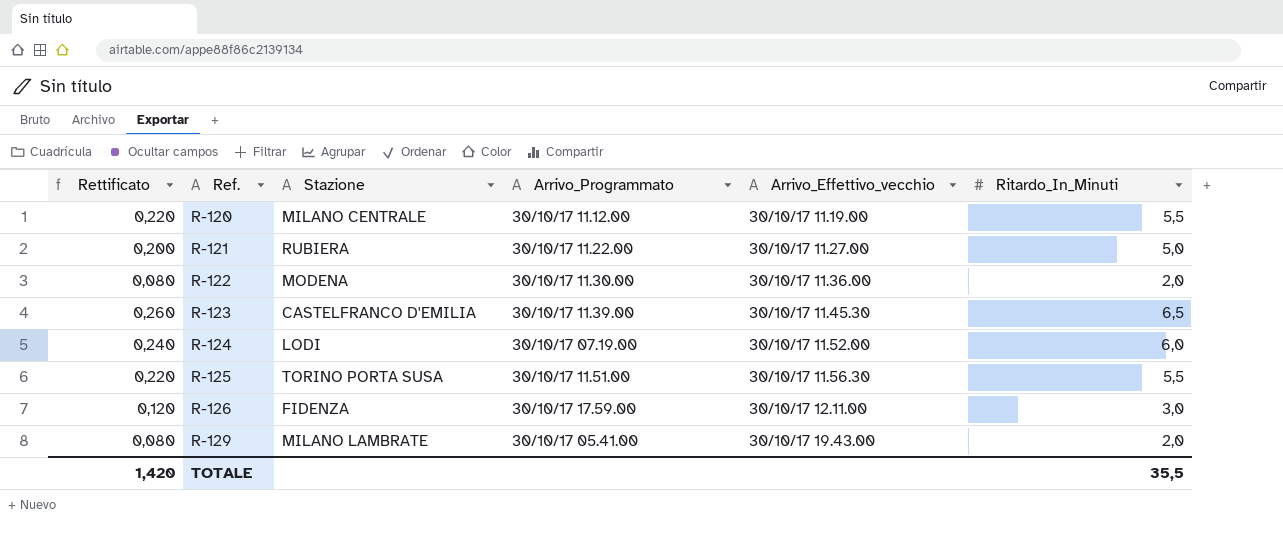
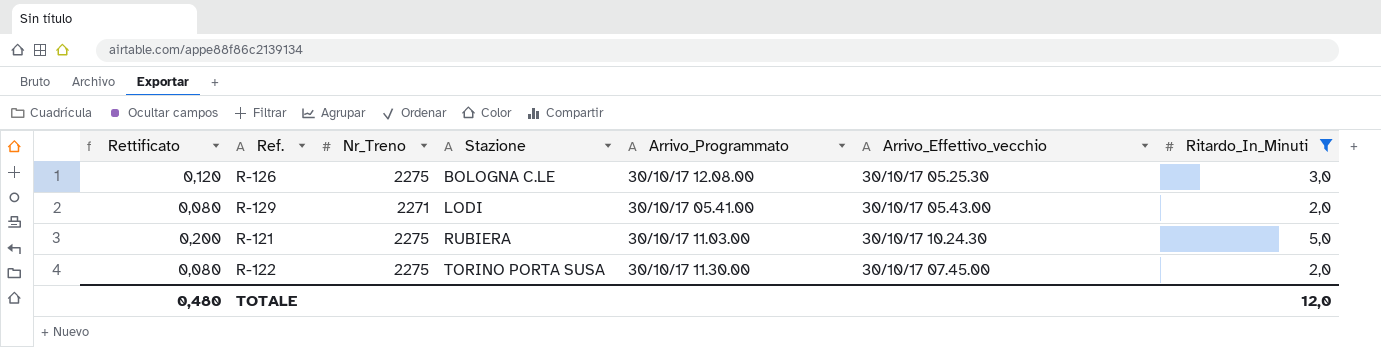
filter: none -> Ritardo_In_Minuti <= 5,0
row order: Ref. ascending -> Stazione ascending
column Nr_Treno | position: none -> 3
R-126 | Stazione: FIDENZA -> BOLOGNA C.LE
R-126 | Arrivo_Programmato: 30/10/17 17.59.00 -> 30/10/17 12.08.00
R-126 | Arrivo_Effettivo_vecchio: 30/10/17 12.11.00 -> 30/10/17 05.25.30
R-129 | Stazione: MILANO LAMBRATE -> LODI
R-129 | Arrivo_Effettivo_vecchio: 30/10/17 19.43.00 -> 30/10/17 05.43.00
R-121 | Arrivo_Programmato: 30/10/17 11.22.00 -> 30/10/17 11.03.00
R-121 | Arrivo_Effettivo_vecchio: 30/10/17 11.27.00 -> 30/10/17 10.24.30
R-122 | Stazione: MODENA -> TORINO PORTA SUSA
R-122 | Arrivo_Effettivo_vecchio: 30/10/17 11.36.00 -> 30/10/17 07.45.00
TOTALE | Rettificato: 1,420 -> 0,480
TOTALE | Ritardo_In_Minuti: 35,5 -> 12,0

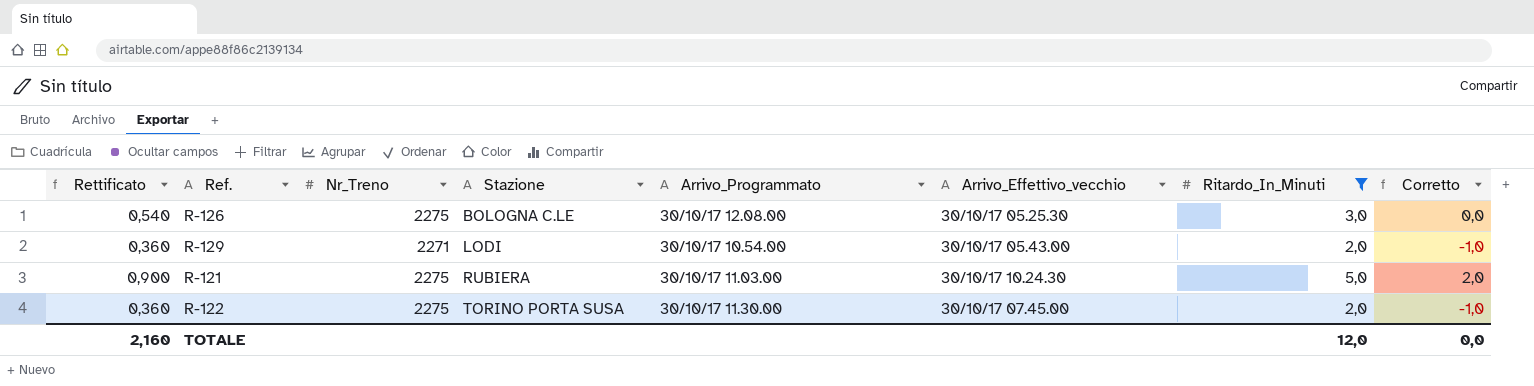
column Rettificato | formula: [Ritardo_In_Minuti] * 0,04 -> [Ritardo_In_Minuti] * 0,18
column Corretto | formula: none -> [Ritardo_In_Minuti] - 3
R-129 | Arrivo_Programmato: 30/10/17 05.41.00 -> 30/10/17 10.54.00
TOTALE | Rettificato: 0,480 -> 2,160

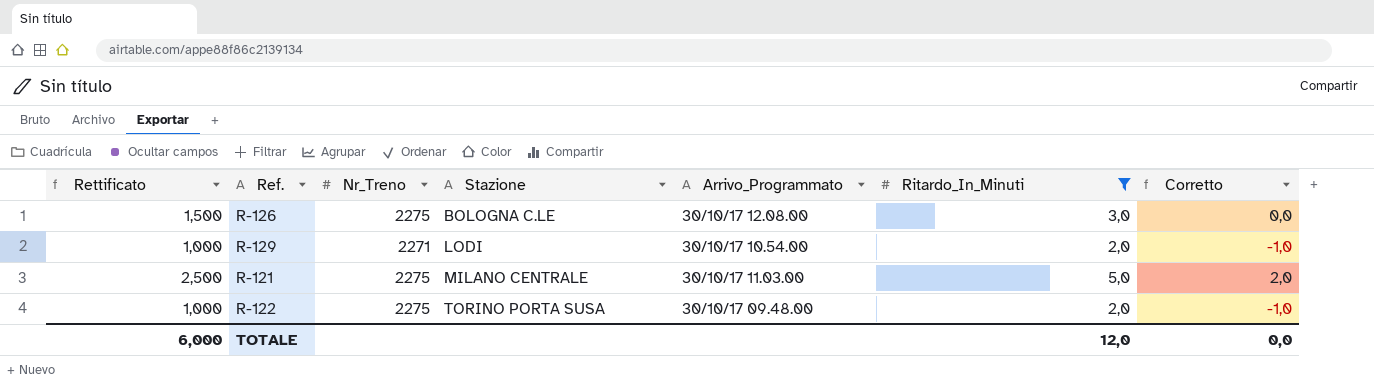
column Arrivo_Effettivo_vecchio | position: 6 -> none
column Rettificato | formula: [Ritardo_In_Minuti] * 0,18 -> [Ritardo_In_Minuti] * 0,5
R-121 | Stazione: RUBIERA -> MILANO CENTRALE
R-122 | Arrivo_Programmato: 30/10/17 11.30.00 -> 30/10/17 09.48.00
TOTALE | Rettificato: 2,160 -> 6,000

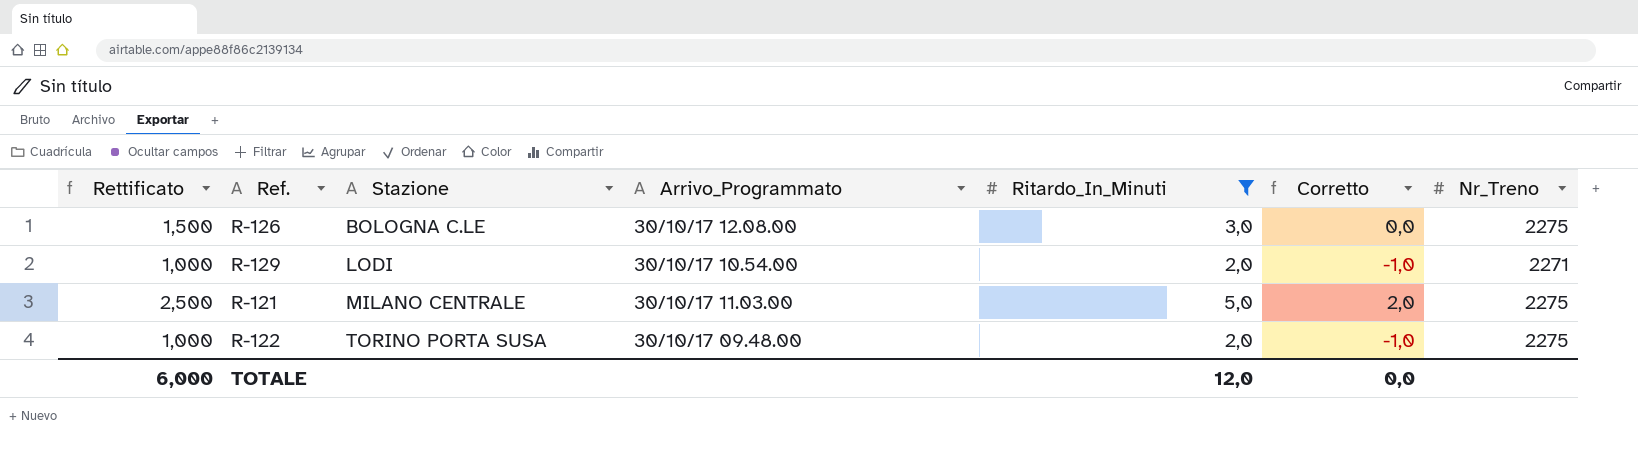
column Nr_Treno | position: 3 -> 7

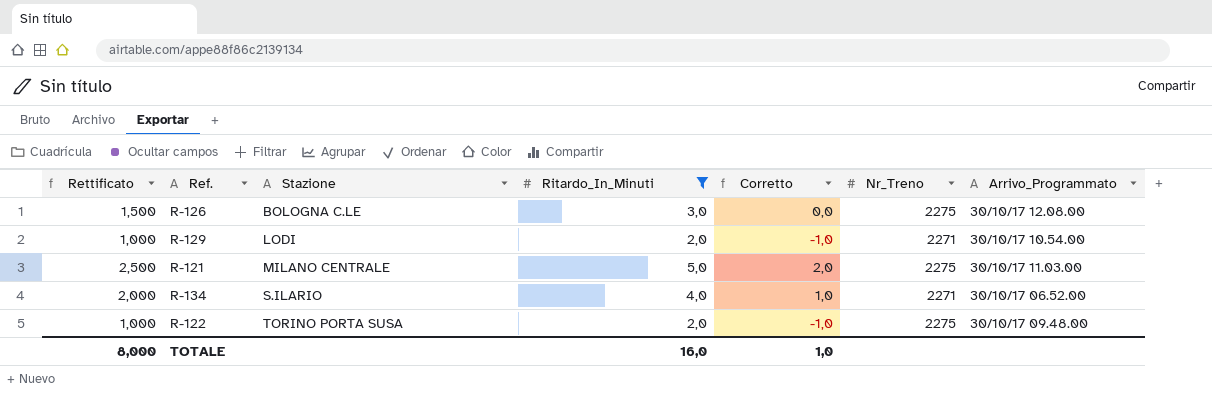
column Arrivo_Programmato | position: 4 -> 7
row R-134: none -> 2,000 | S.ILARIO | 4,0 | 1,0 | 2271 | 30/10/17 06.52.00
TOTALE | Rettificato: 6,000 -> 8,000
TOTALE | Ritardo_In_Minuti: 12,0 -> 16,0
TOTALE | Corretto: 0,0 -> 1,0

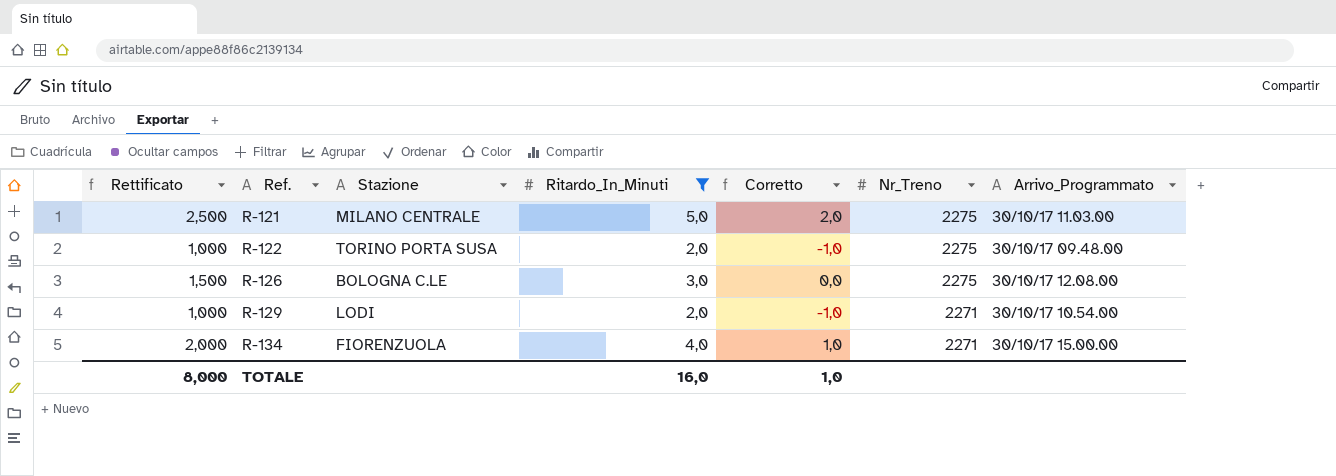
row order: Stazione ascending -> Ref. ascending
R-134 | Stazione: S.ILARIO -> FIORENZUOLA
R-134 | Arrivo_Programmato: 30/10/17 06.52.00 -> 30/10/17 15.00.00

